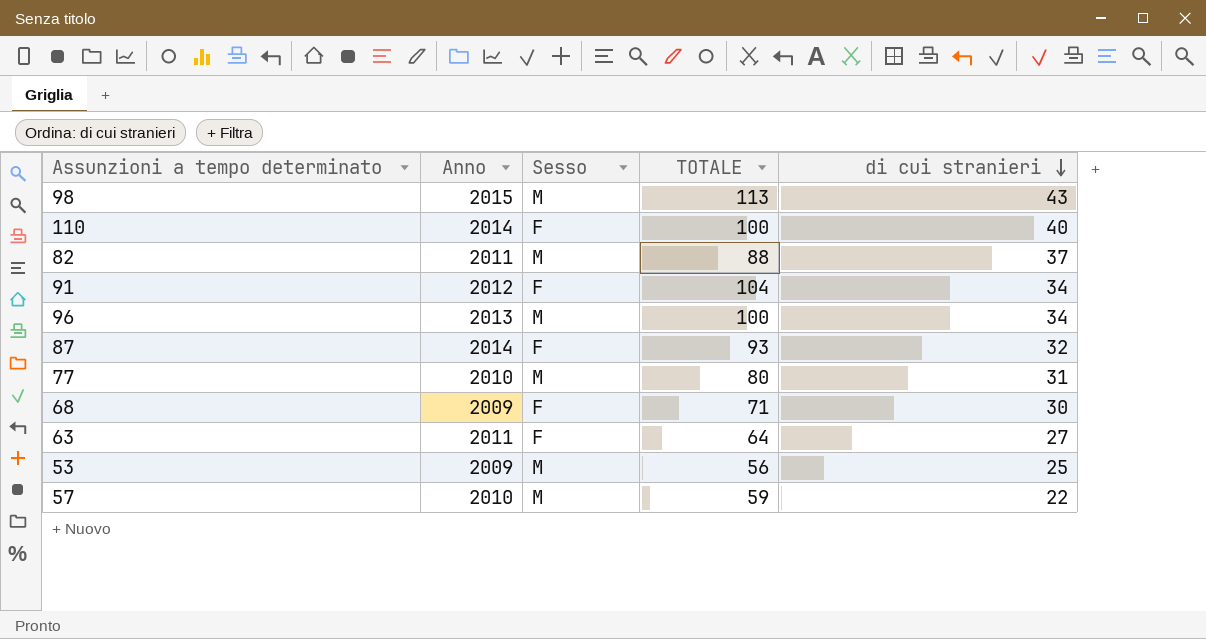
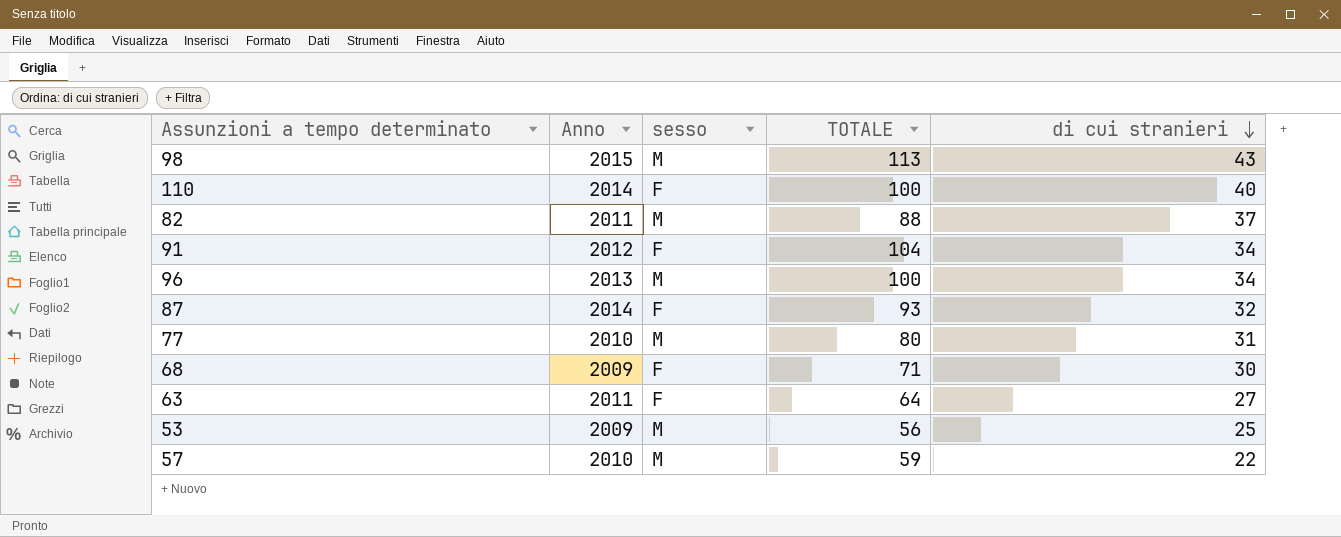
column name: Sesso -> sesso

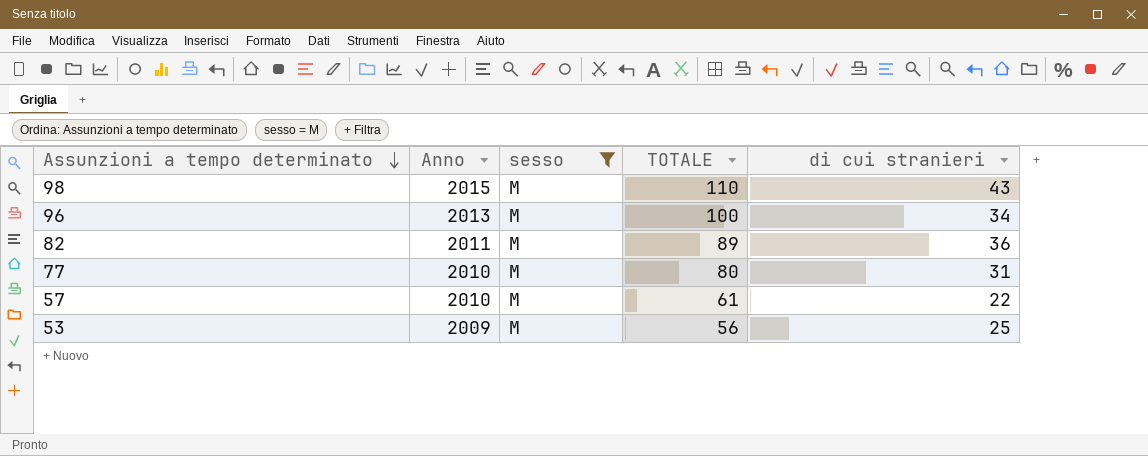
filter: none -> sesso = M
row order: di cui stranieri descending -> Assunzioni a tempo determinato descending
98 | TOTALE: 113 -> 110
82 | TOTALE: 88 -> 89
82 | di cui stranieri: 37 -> 36
57 | TOTALE: 59 -> 61

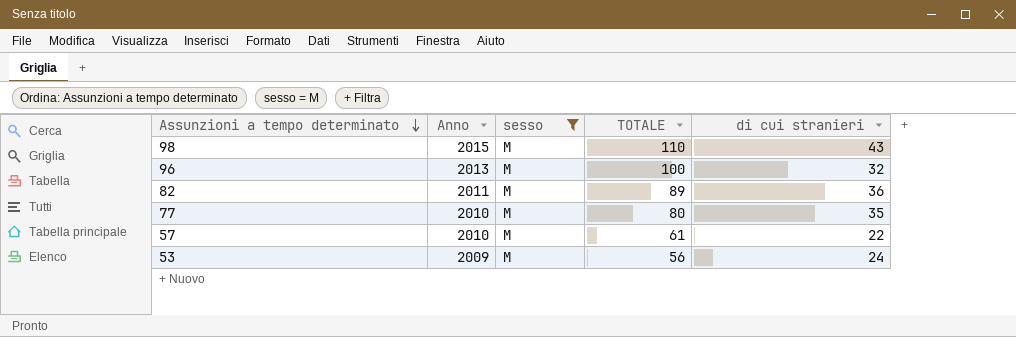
96 | di cui stranieri: 34 -> 32
77 | di cui stranieri: 31 -> 35
53 | di cui stranieri: 25 -> 24

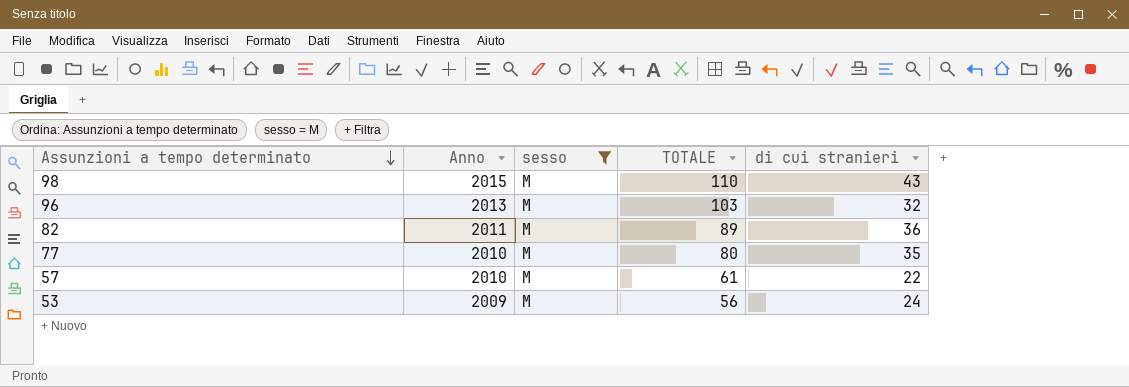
96 | TOTALE: 100 -> 103

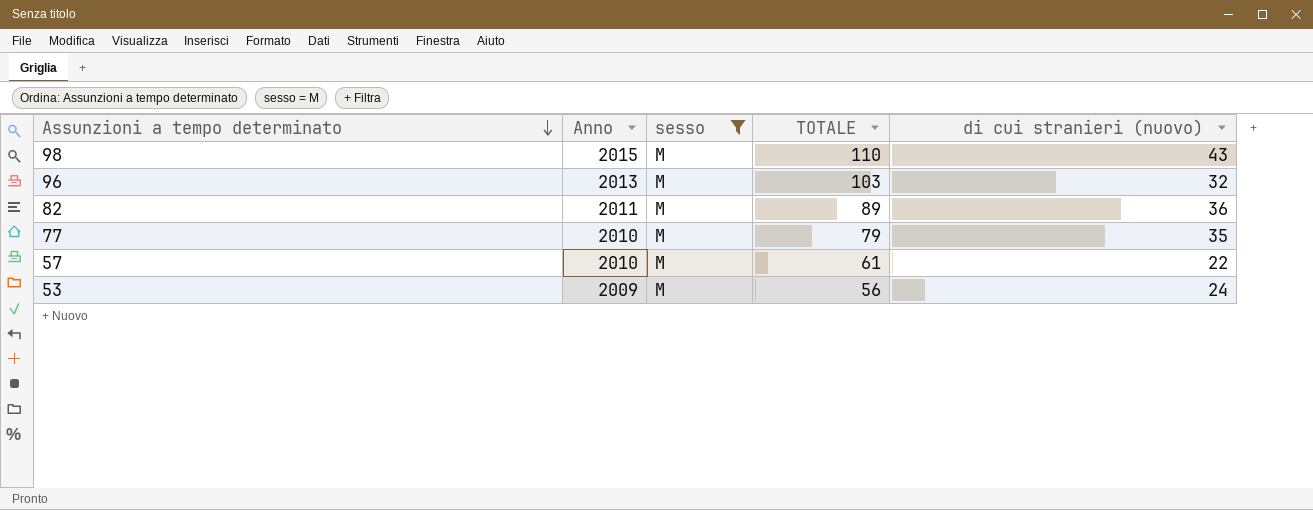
column name: di cui stranieri -> di cui stranieri (nuovo)
77 | TOTALE: 80 -> 79

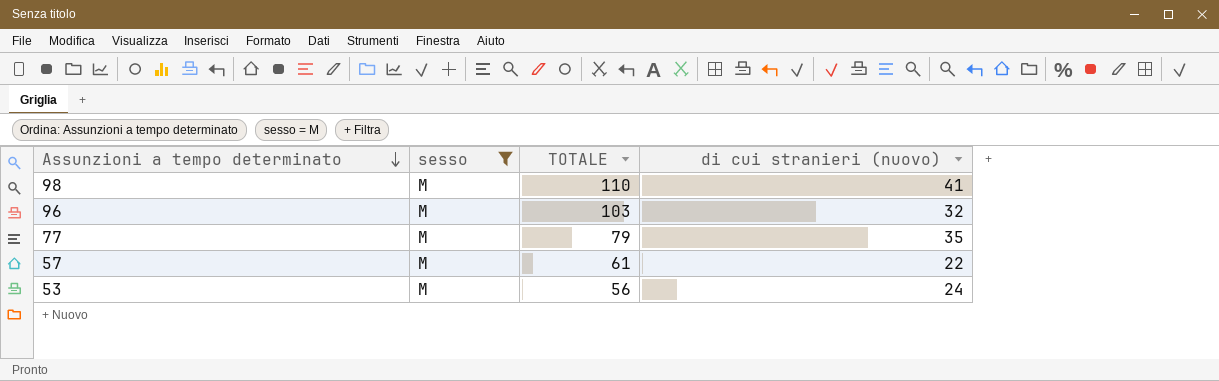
column Anno | position: 2 -> none
row 82: 2011 | M | 89 | 36 -> none
98 | di cui stranieri (nuovo): 43 -> 41

